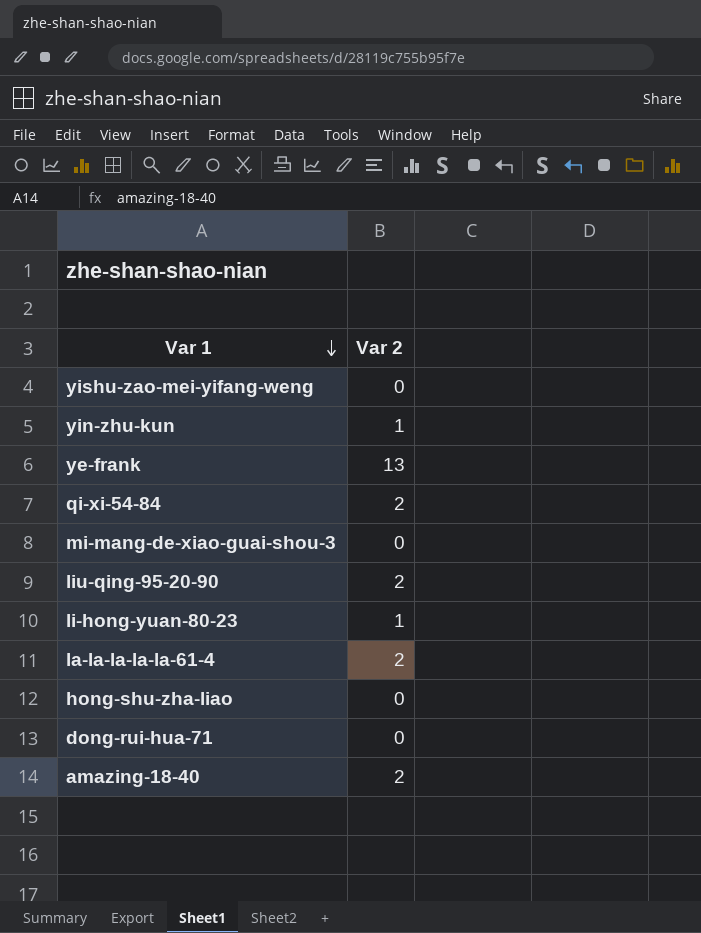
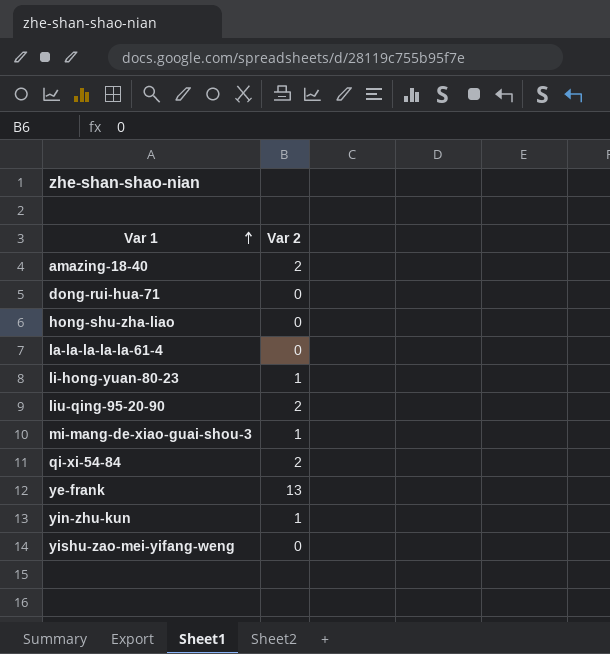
row order: Var 1 descending -> Var 1 ascending
la-la-la-la-la-61-4 | Var 2: 2 -> 0
mi-mang-de-xiao-guai-shou-3 | Var 2: 0 -> 1

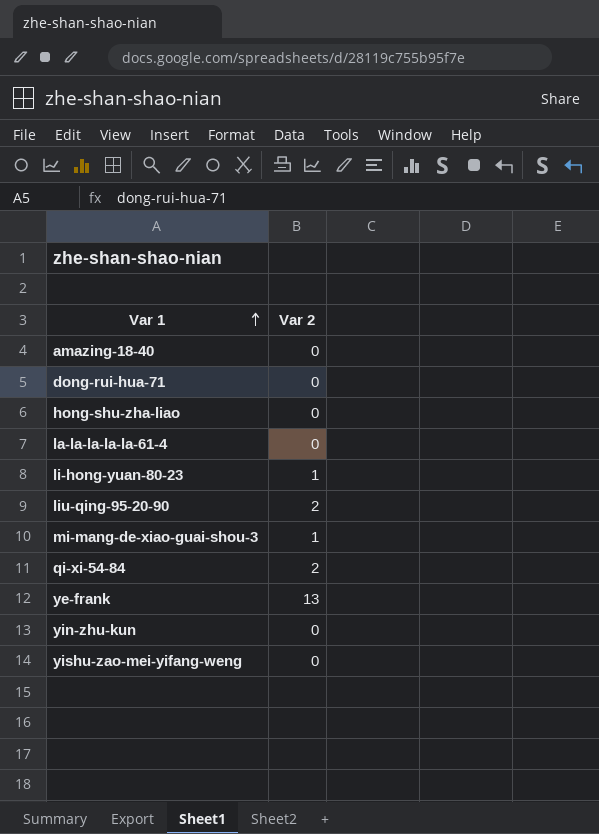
amazing-18-40 | Var 2: 2 -> 0
yin-zhu-kun | Var 2: 1 -> 0

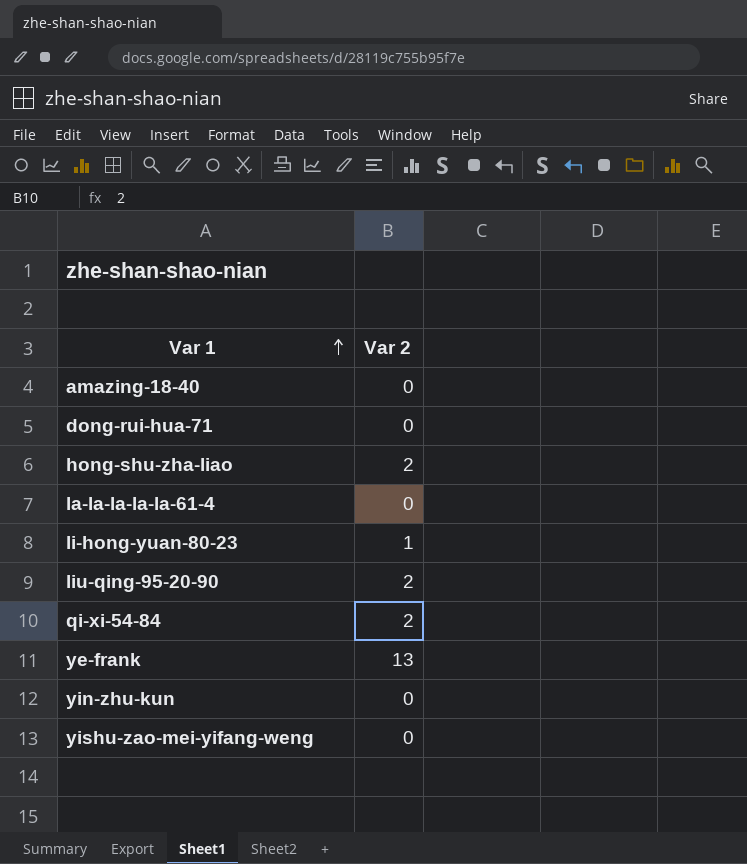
row mi-mang-de-xiao-guai-shou-3: 1 -> none
hong-shu-zha-liao | Var 2: 0 -> 2

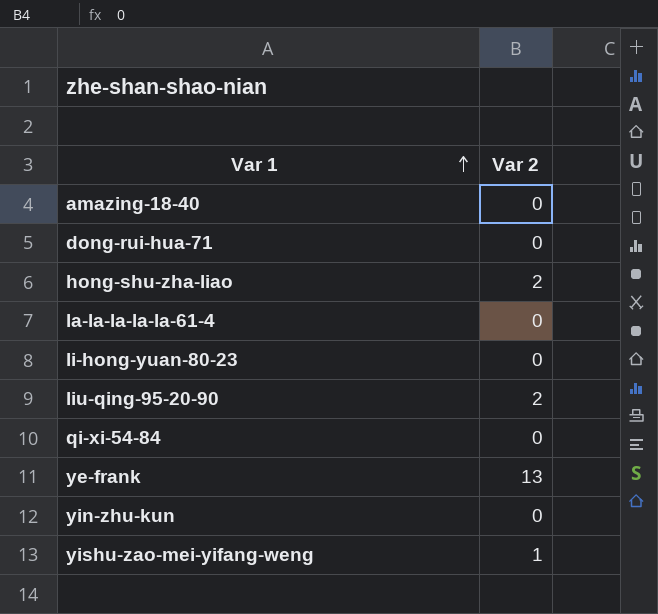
li-hong-yuan-80-23 | Var 2: 1 -> 0
qi-xi-54-84 | Var 2: 2 -> 0
yishu-zao-mei-yifang-weng | Var 2: 0 -> 1

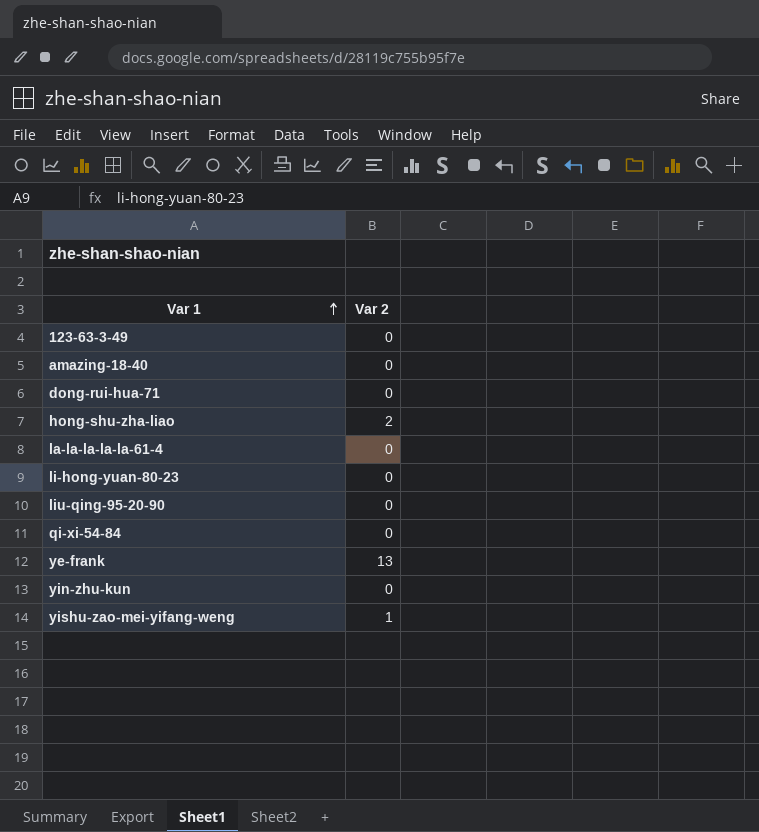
row 123-63-3-49: none -> 0
liu-qing-95-20-90 | Var 2: 2 -> 0

